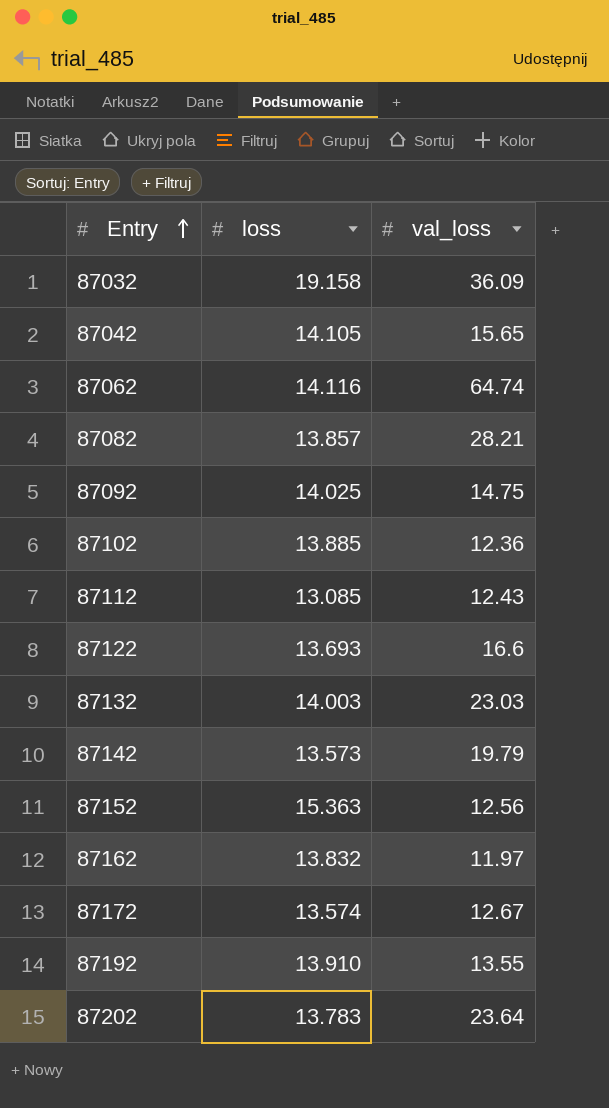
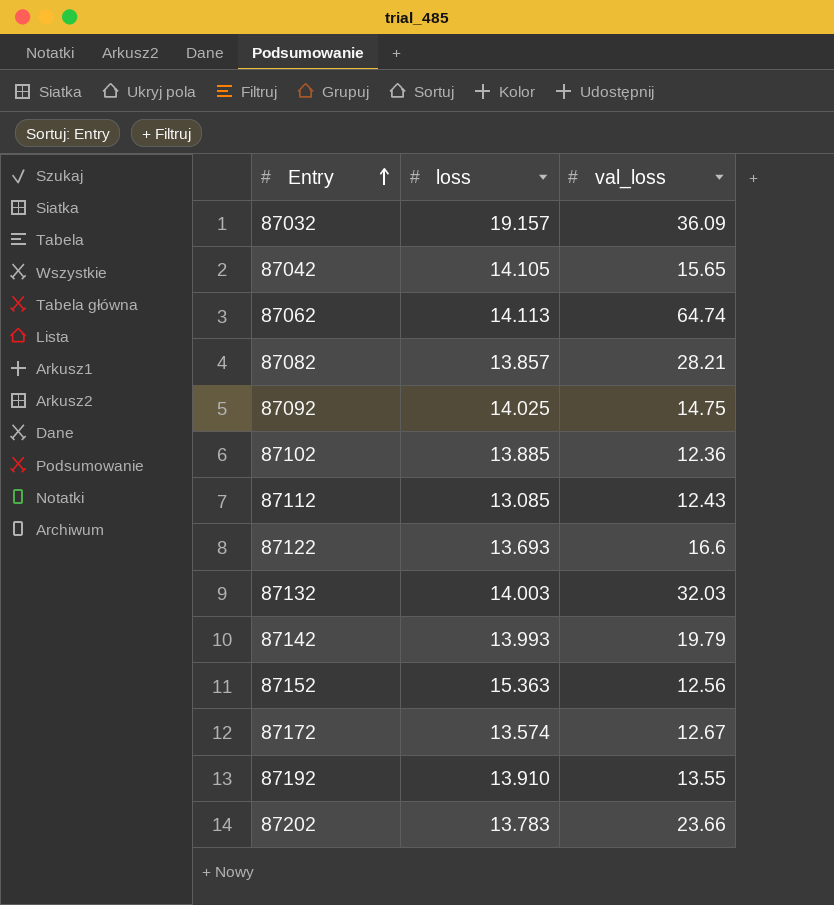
row 87162: 13.832 | 11.97 -> none
87032 | loss: 19.158 -> 19.157
87062 | loss: 14.116 -> 14.113
87132 | val_loss: 23.03 -> 32.03
87142 | loss: 13.573 -> 13.993
87202 | val_loss: 23.64 -> 23.66

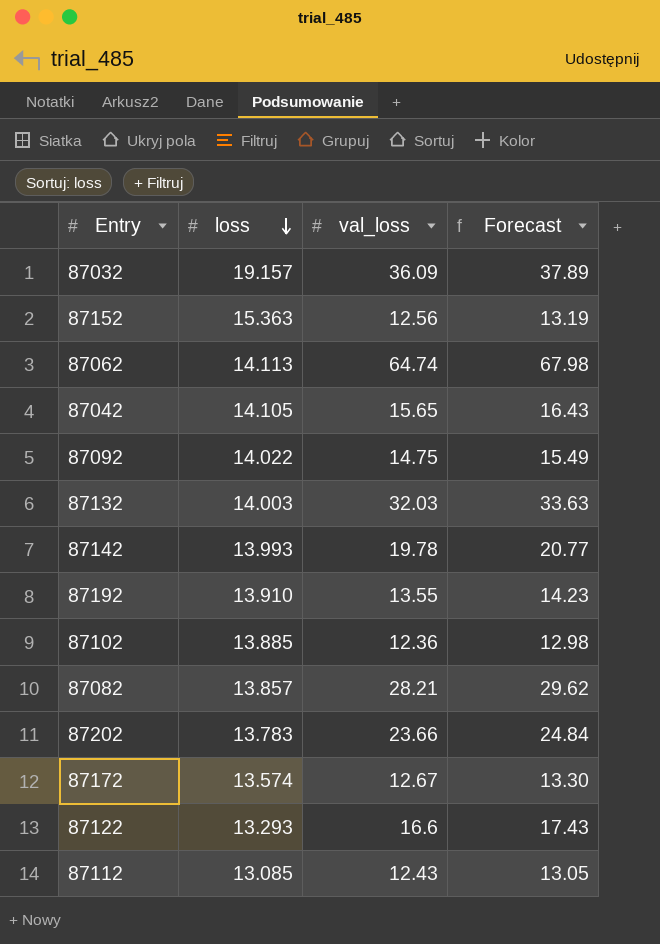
row order: Entry ascending -> loss descending
column Forecast | formula: none -> [val_loss] * 1.05
87092 | loss: 14.025 -> 14.022
87142 | val_loss: 19.79 -> 19.78
87122 | loss: 13.693 -> 13.293

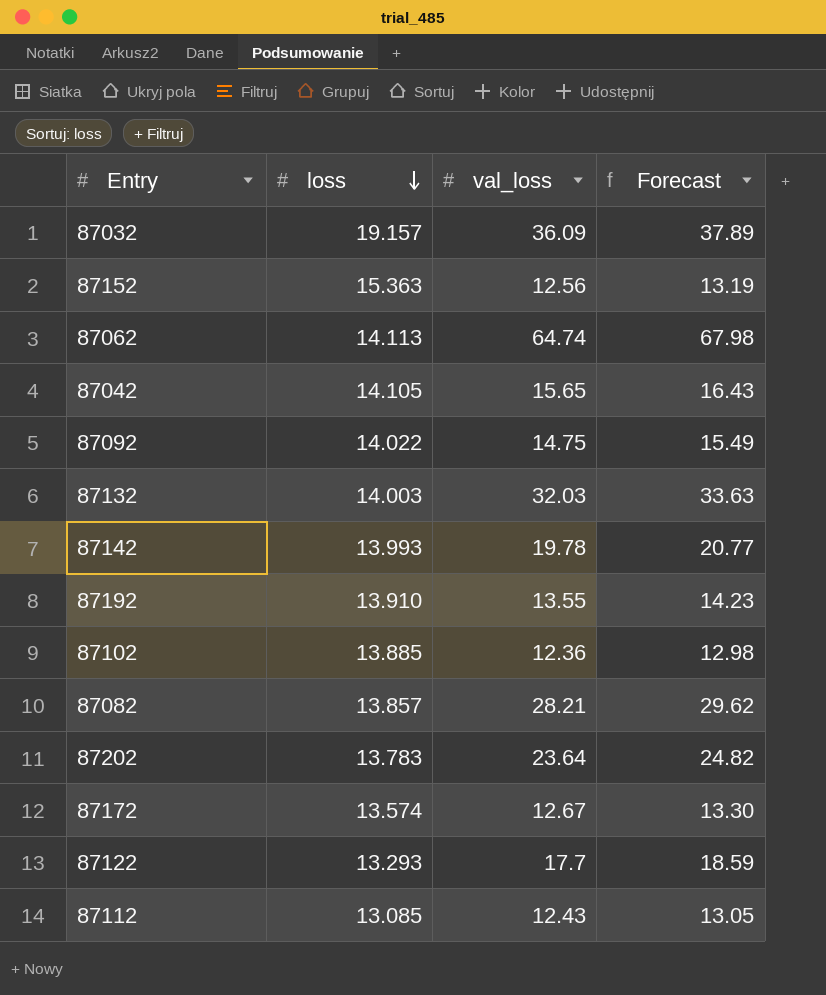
87202 | val_loss: 23.66 -> 23.64
87202 | Forecast: 24.84 -> 24.82
87122 | val_loss: 16.6 -> 17.7
87122 | Forecast: 17.43 -> 18.59

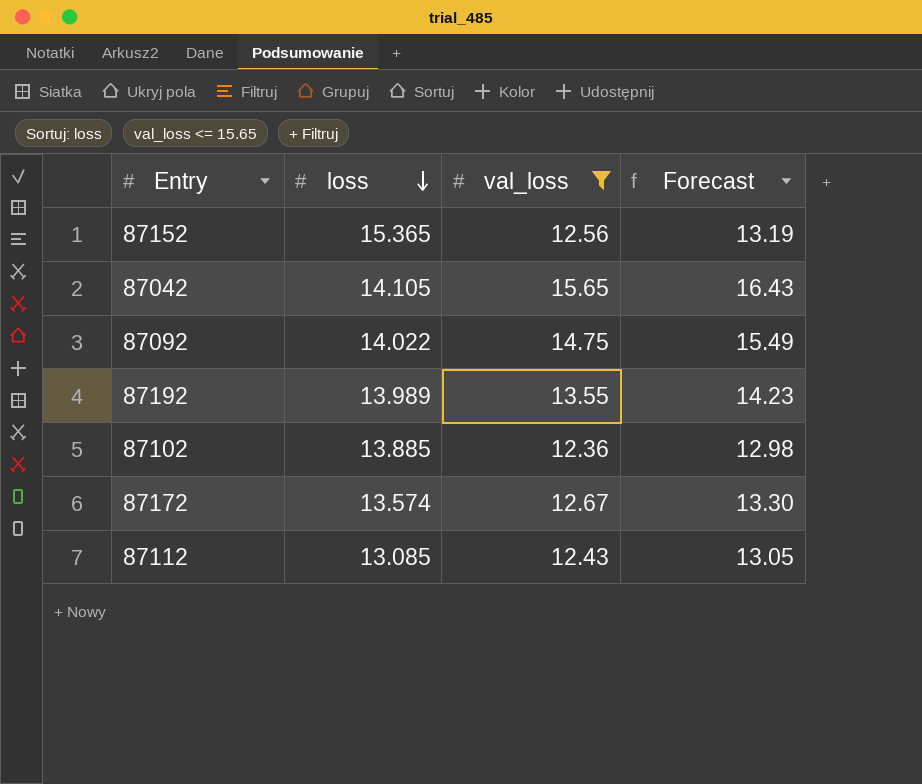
filter: none -> val_loss <= 15.65
87152 | loss: 15.363 -> 15.365
87192 | loss: 13.910 -> 13.989

